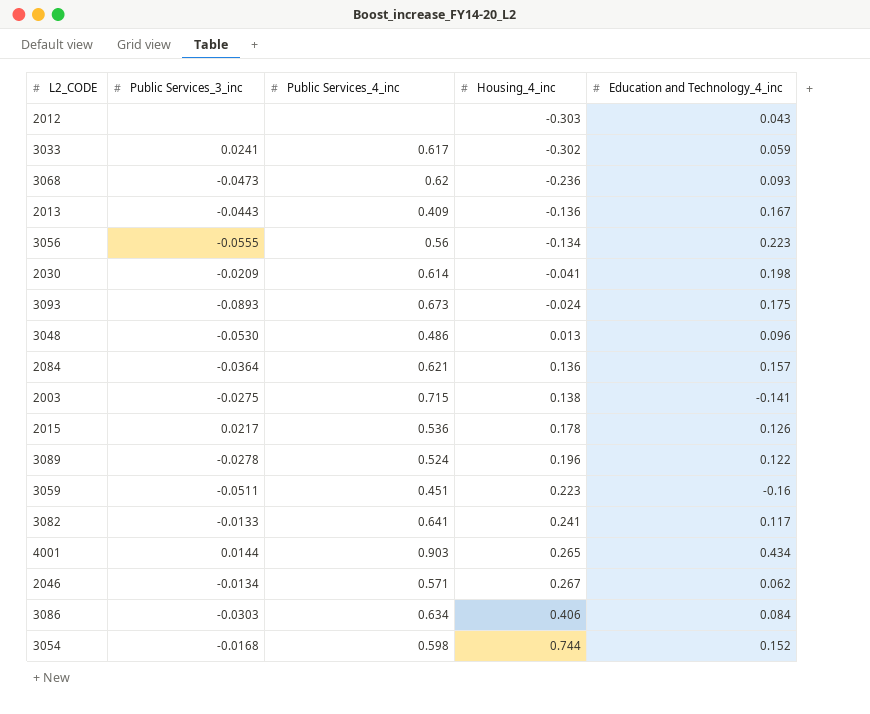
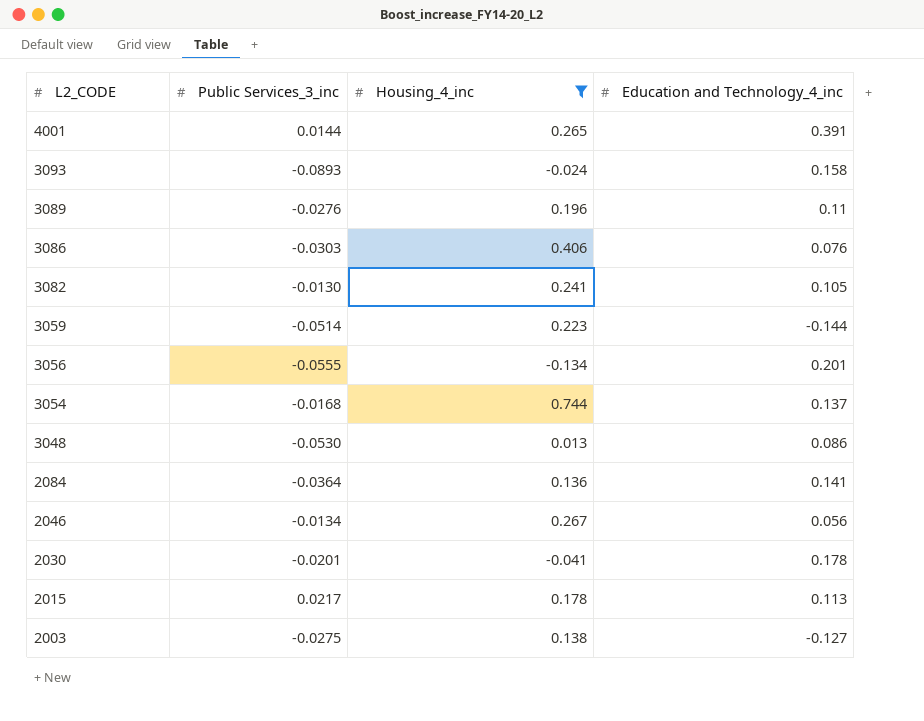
filter: none -> Housing_4_inc >= -0.134
row order: Housing_4_inc ascending -> L2_CODE descending
column Public Services_4_inc | position: 3 -> none
4001 | Education and Technology_4_inc: 0.434 -> 0.391
3093 | Education and Technology_4_inc: 0.175 -> 0.158
3089 | Public Services_3_inc: -0.0278 -> -0.0276
3089 | Education and Technology_4_inc: 0.122 -> 0.11
3086 | Education and Technology_4_inc: 0.084 -> 0.076
3082 | Public Services_3_inc: -0.0133 -> -0.0130
3082 | Education and Technology_4_inc: 0.117 -> 0.105
3059 | Public Services_3_inc: -0.0511 -> -0.0514
3059 | Education and Technology_4_inc: -0.16 -> -0.144
3056 | Education and Technology_4_inc: 0.223 -> 0.201
3054 | Education and Technology_4_inc: 0.152 -> 0.137
3048 | Education and Technology_4_inc: 0.096 -> 0.086
2084 | Education and Technology_4_inc: 0.157 -> 0.141
2046 | Education and Technology_4_inc: 0.062 -> 0.056
2030 | Public Services_3_inc: -0.0209 -> -0.0201
2030 | Education and Technology_4_inc: 0.198 -> 0.178
2015 | Education and Technology_4_inc: 0.126 -> 0.113
2003 | Education and Technology_4_inc: -0.141 -> -0.127

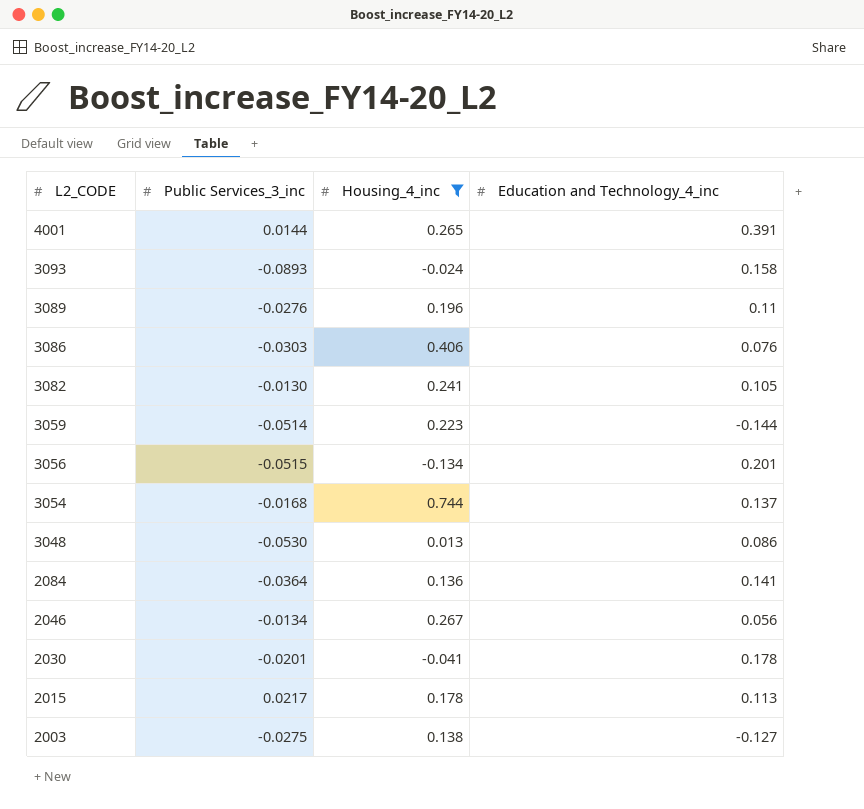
3056 | Public Services_3_inc: -0.0555 -> -0.0515

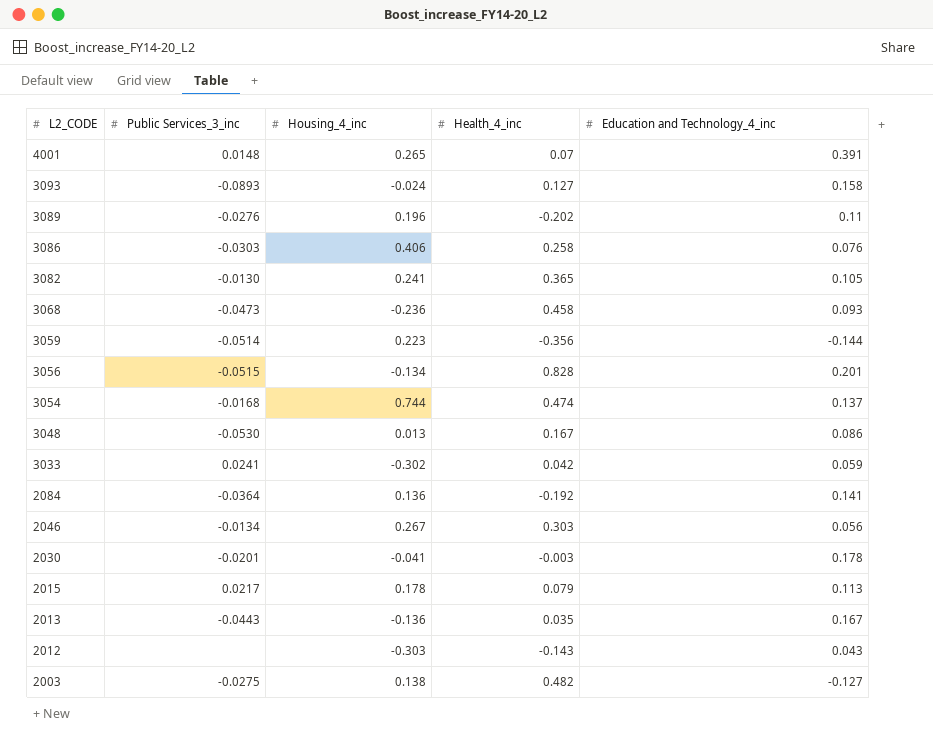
filter: Housing_4_inc >= -0.134 -> none
column Health_4_inc | position: none -> 4
4001 | Public Services_3_inc: 0.0144 -> 0.0148

